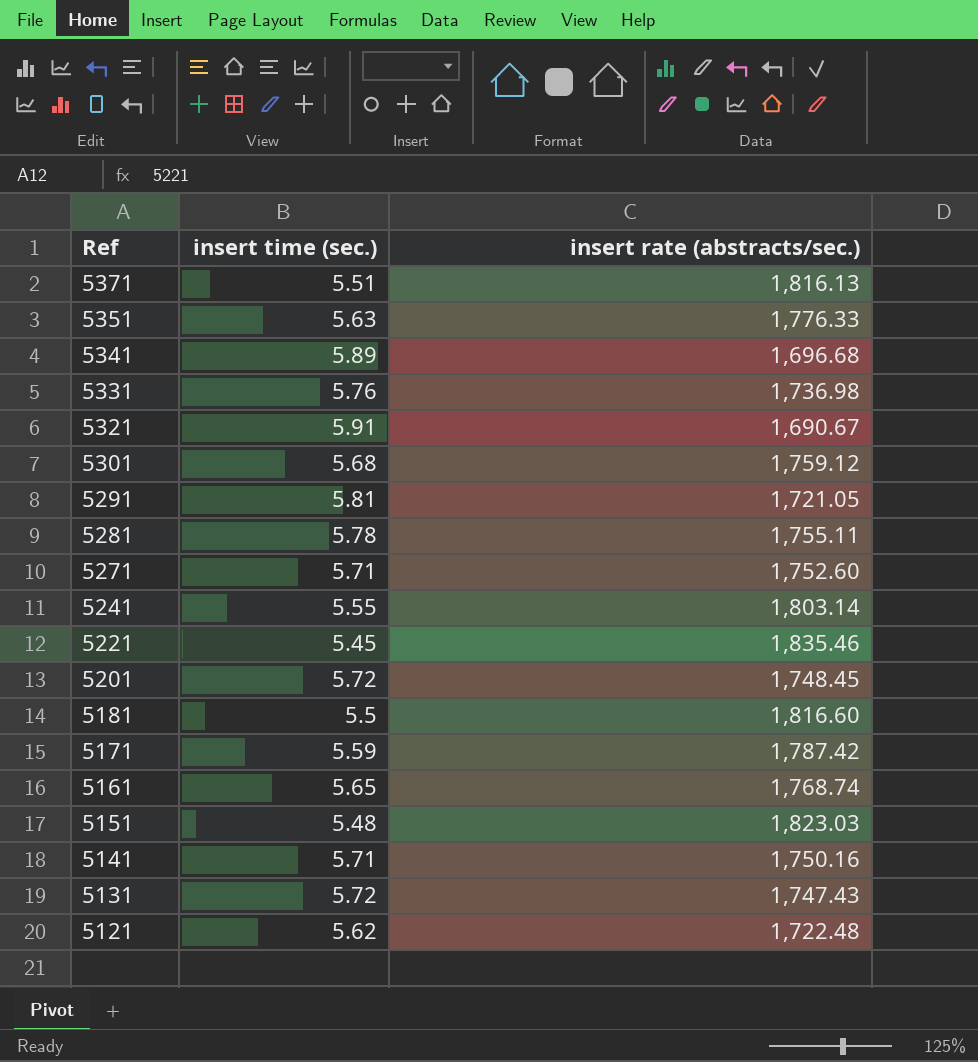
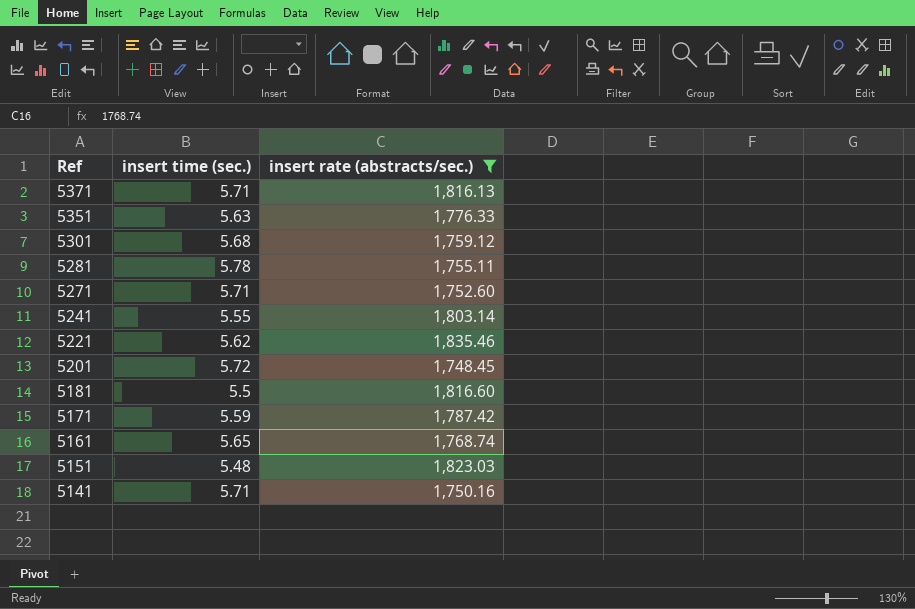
filter: none -> insert rate (abstracts/sec.) >= 1,748.45
5371 | insert time (sec.): 5.51 -> 5.71
5221 | insert time (sec.): 5.45 -> 5.62

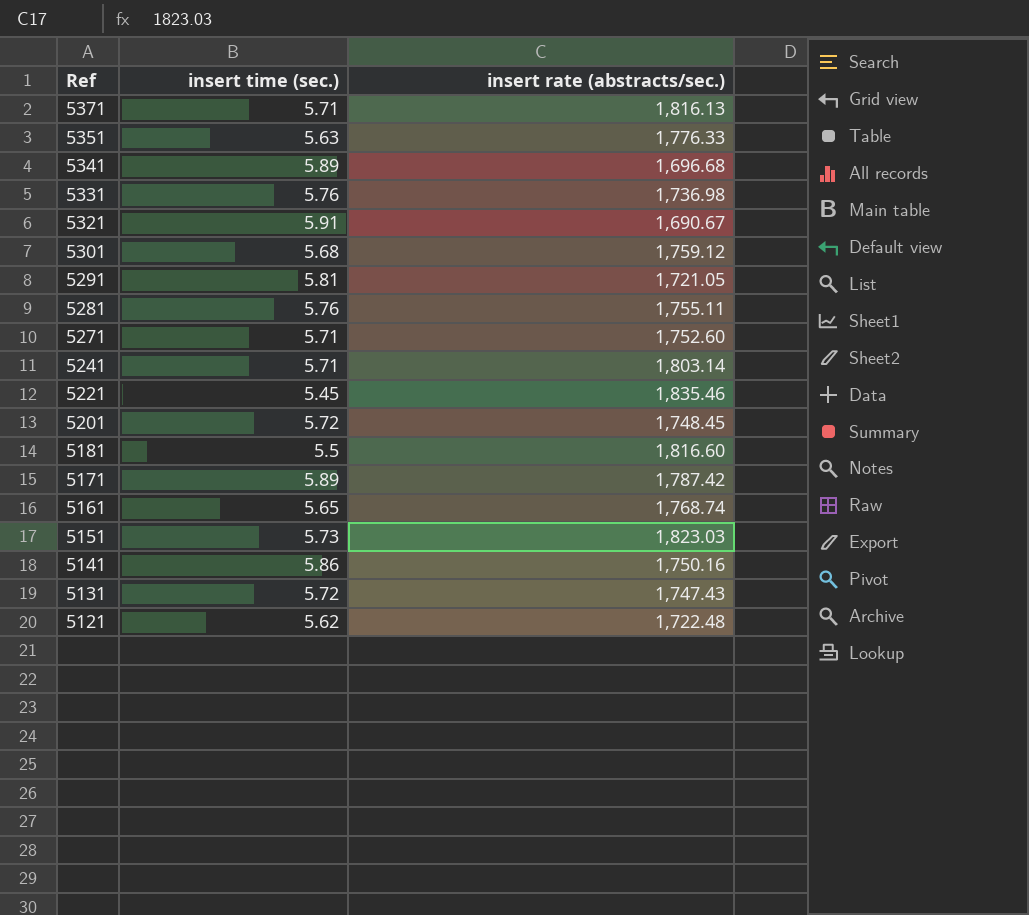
filter: insert rate (abstracts/sec.) >= 1,748.45 -> none
5281 | insert time (sec.): 5.78 -> 5.76
5241 | insert time (sec.): 5.55 -> 5.71
5221 | insert time (sec.): 5.62 -> 5.45
5171 | insert time (sec.): 5.59 -> 5.89
5151 | insert time (sec.): 5.48 -> 5.73
5141 | insert time (sec.): 5.71 -> 5.86

